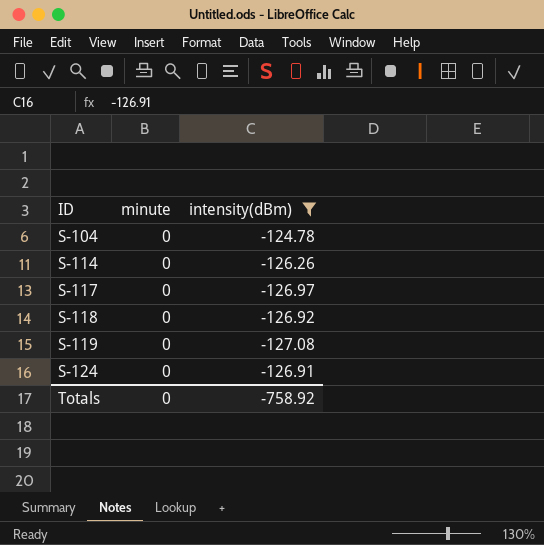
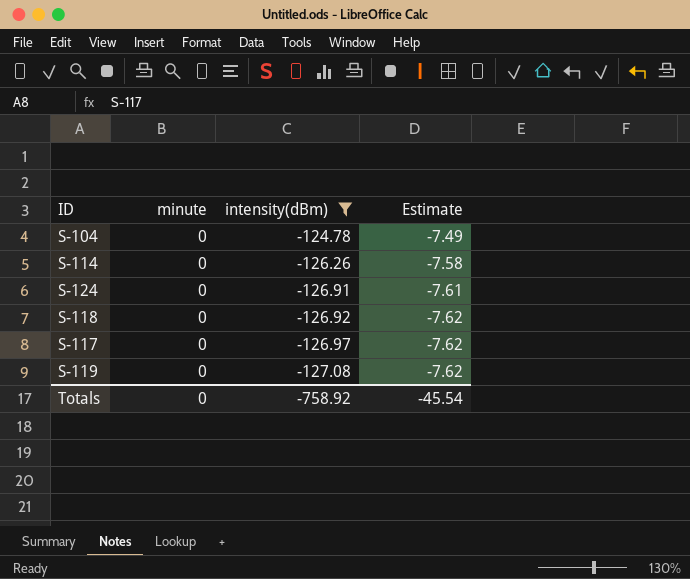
row order: ID ascending -> intensity(dBm) descending
column Estimate | formula: none -> [intensity(dBm)] * 0.06

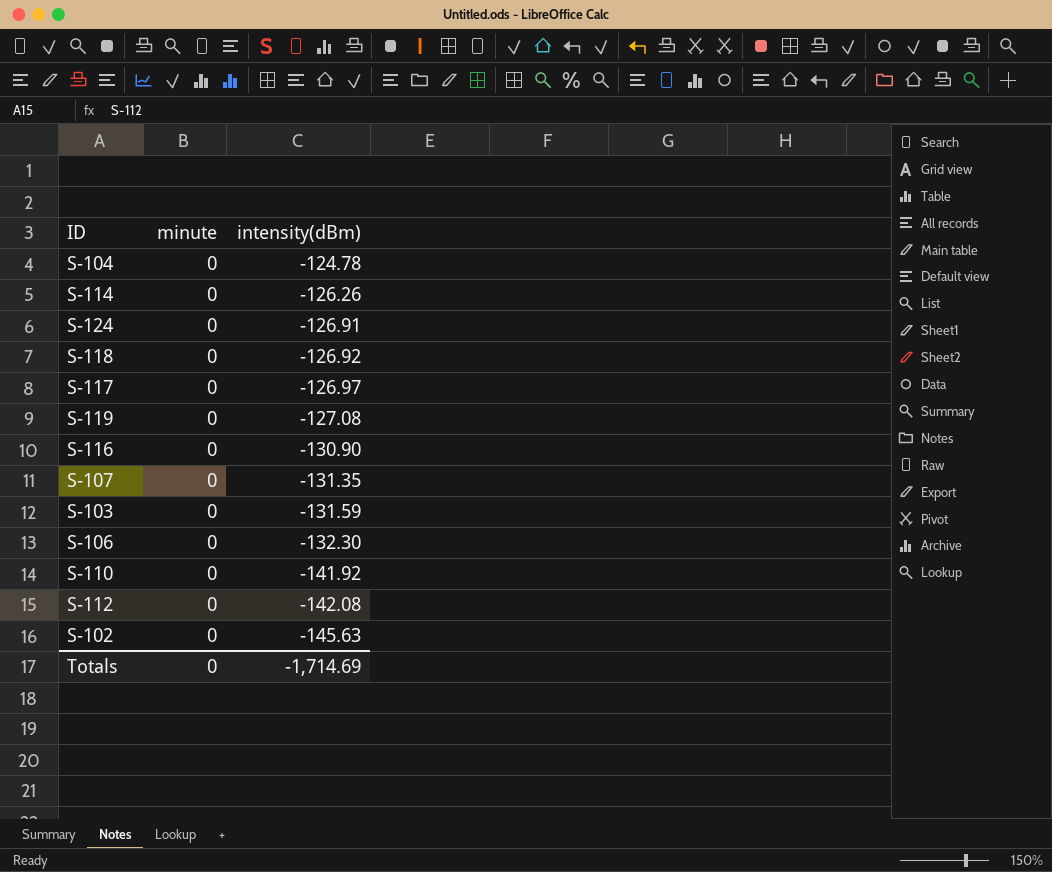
filter: intensity(dBm) >= -127.08 -> none
column Estimate | formula: [intensity(dBm)] * 0.06 -> none
Totals | intensity(dBm): -758.92 -> -1,714.69

